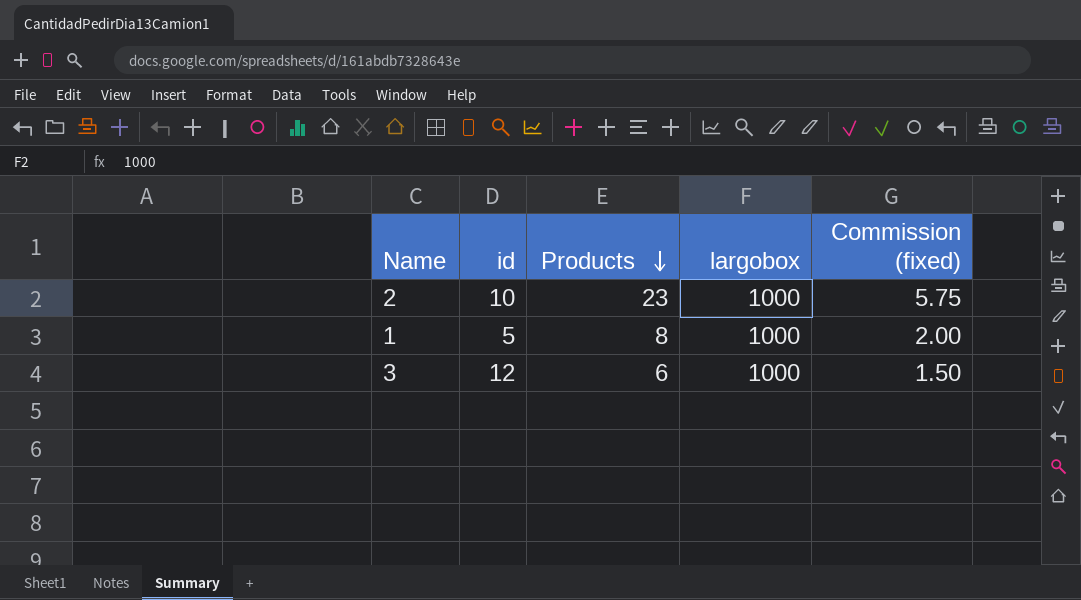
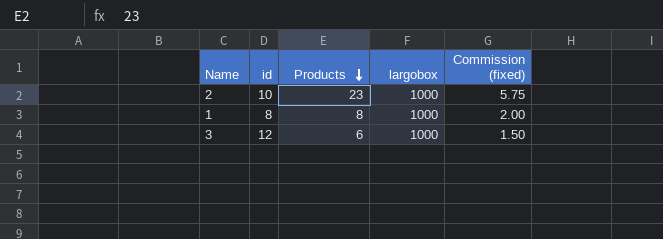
1 | id: 5 -> 8

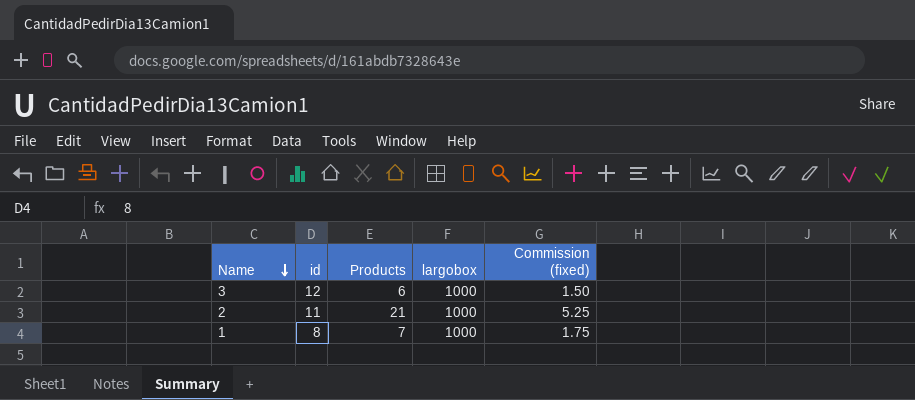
row order: Products descending -> Name descending
2 | id: 10 -> 11
2 | Products: 23 -> 21
2 | Commission (fixed): 5.75 -> 5.25
1 | Products: 8 -> 7
1 | Commission (fixed): 2.00 -> 1.75

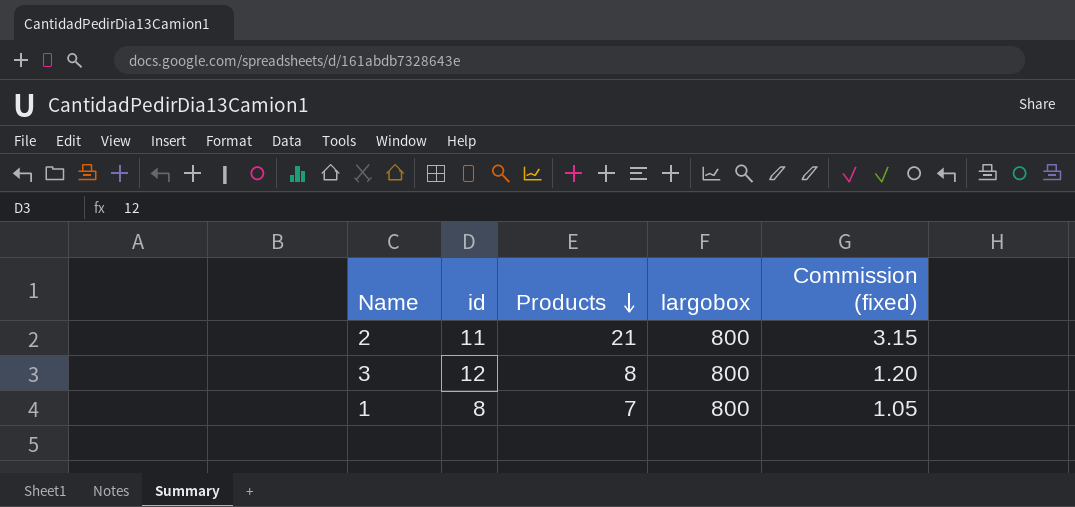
row order: Name descending -> Products descending
column Commission (fixed) | formula: [Products] * 0.25 -> [Products] * 0.15
2 | largobox: 1000 -> 800
3 | Products: 6 -> 8
3 | largobox: 1000 -> 800
1 | largobox: 1000 -> 800

